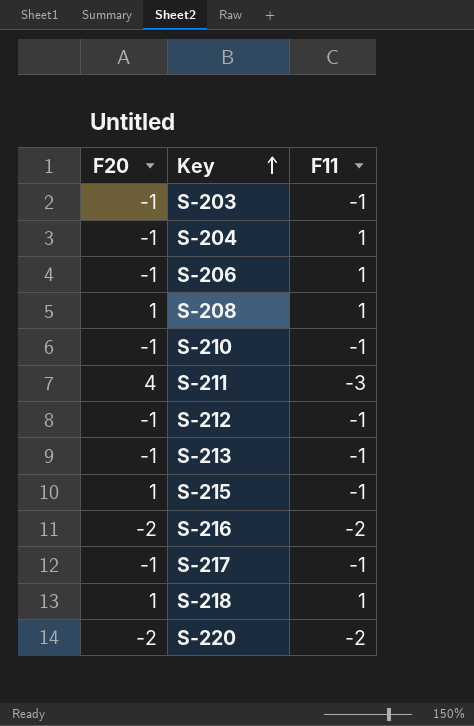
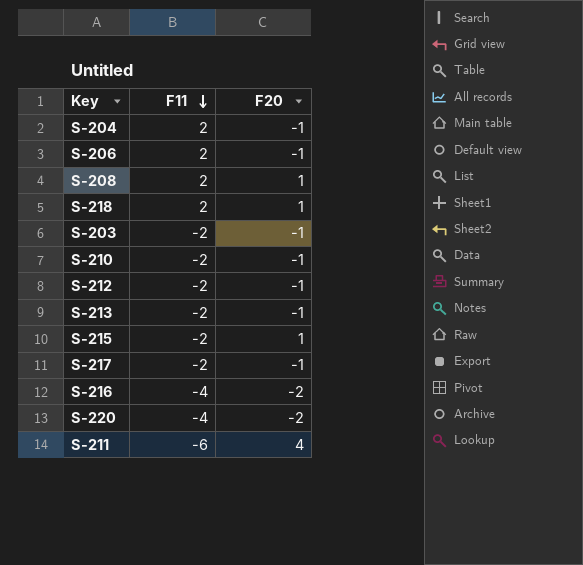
row order: Key ascending -> F11 descending
column F20 | position: 1 -> 3
S-204 | F11: 1 -> 2
S-206 | F11: 1 -> 2
S-208 | F11: 1 -> 2
S-218 | F11: 1 -> 2
S-203 | F11: -1 -> -2
S-210 | F11: -1 -> -2
S-212 | F11: -1 -> -2
S-213 | F11: -1 -> -2
S-215 | F11: -1 -> -2
S-217 | F11: -1 -> -2
S-216 | F11: -2 -> -4
S-220 | F11: -2 -> -4
S-211 | F11: -3 -> -6

